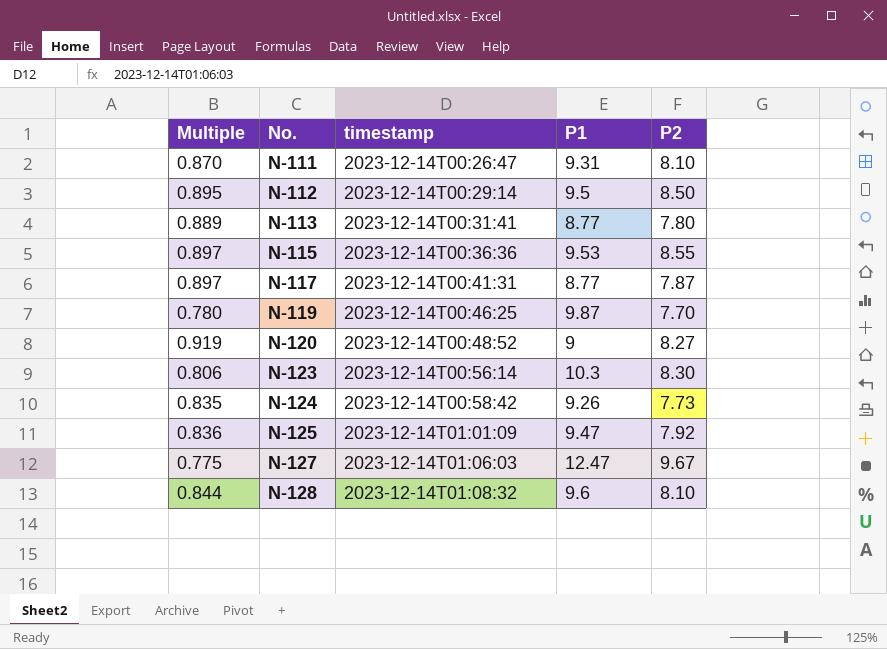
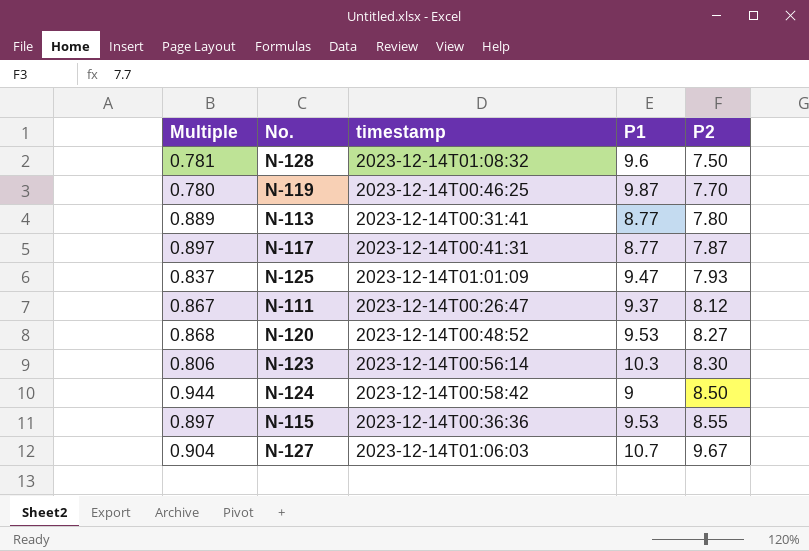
row order: No. ascending -> P2 ascending
row N-112: 0.895 | 2023-12-14T00:29:14 | 9.5 | 8.50 -> none
N-128 | Multiple: 0.844 -> 0.781
N-128 | P2: 8.10 -> 7.50
N-125 | Multiple: 0.836 -> 0.837
N-125 | P2: 7.92 -> 7.93
N-111 | Multiple: 0.870 -> 0.867
N-111 | P1: 9.31 -> 9.37
N-111 | P2: 8.10 -> 8.12
N-120 | Multiple: 0.919 -> 0.868
N-120 | P1: 9 -> 9.53
N-124 | Multiple: 0.835 -> 0.944
N-124 | P1: 9.26 -> 9
N-124 | P2: 7.73 -> 8.50
N-127 | Multiple: 0.775 -> 0.904
N-127 | P1: 12.47 -> 10.7

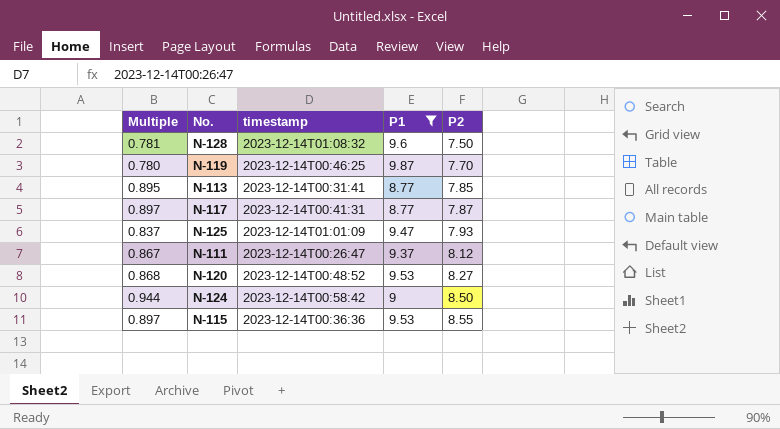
filter: none -> P1 <= 9.87
N-113 | Multiple: 0.889 -> 0.895
N-113 | P2: 7.80 -> 7.85

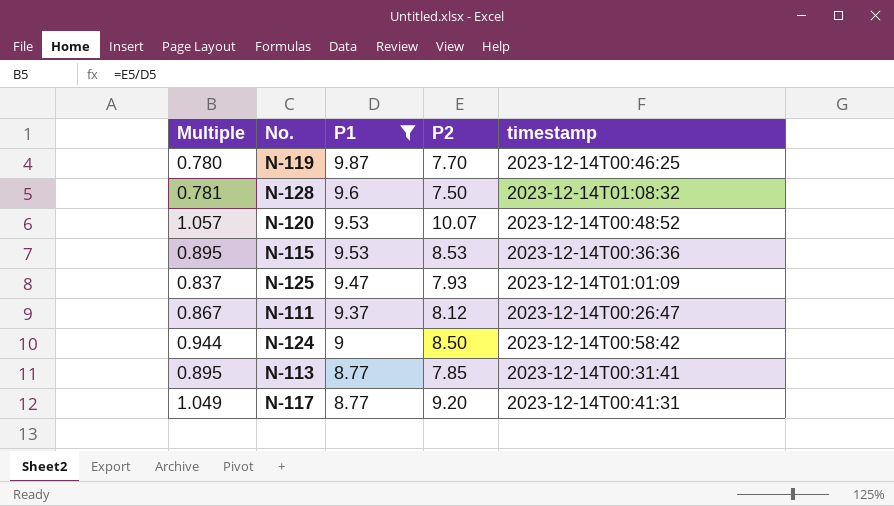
row order: P2 ascending -> P1 descending
column timestamp | position: 3 -> 5
N-120 | Multiple: 0.868 -> 1.057
N-120 | P2: 8.27 -> 10.07
N-115 | Multiple: 0.897 -> 0.895
N-115 | P2: 8.55 -> 8.53
N-117 | Multiple: 0.897 -> 1.049
N-117 | P2: 7.87 -> 9.20

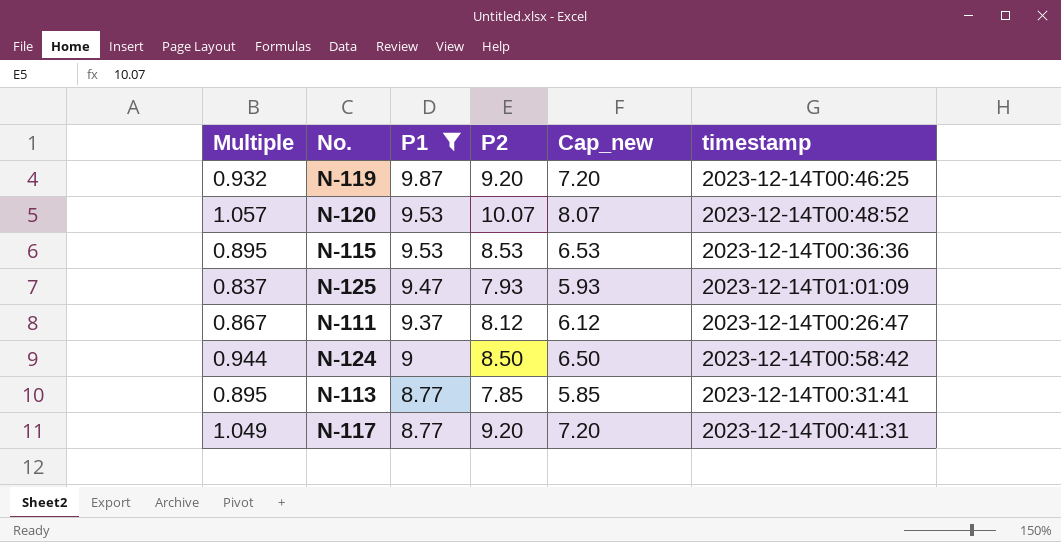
column Cap_new | formula: none -> [P2] - 2
row N-128: 0.781 | 9.6 | 7.50 | 2023-12-14T01:08:32 -> none
N-119 | Multiple: 0.780 -> 0.932
N-119 | P2: 7.70 -> 9.20

